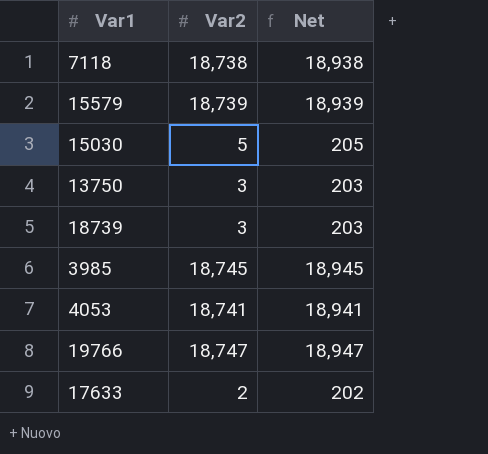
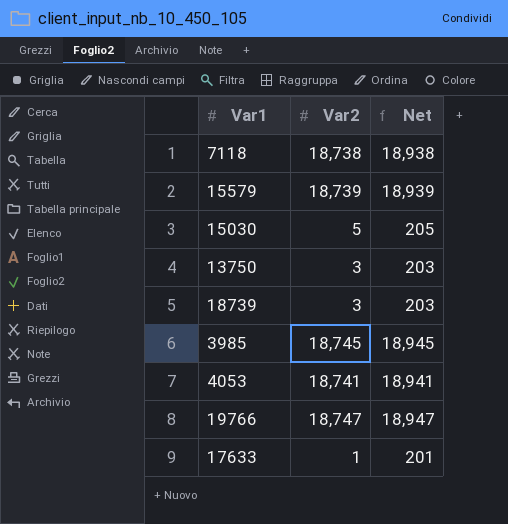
17633 | Var2: 2 -> 1
17633 | Net: 202 -> 201

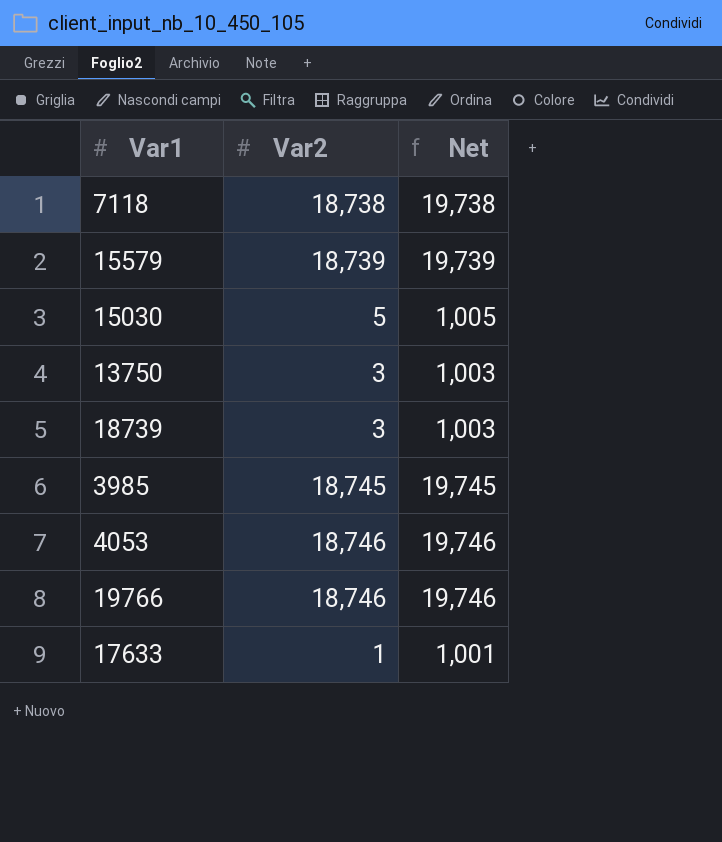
column Net | formula: [Var2] + 200 -> [Var2] + 1000
4053 | Var2: 18,741 -> 18,746
19766 | Var2: 18,747 -> 18,746

